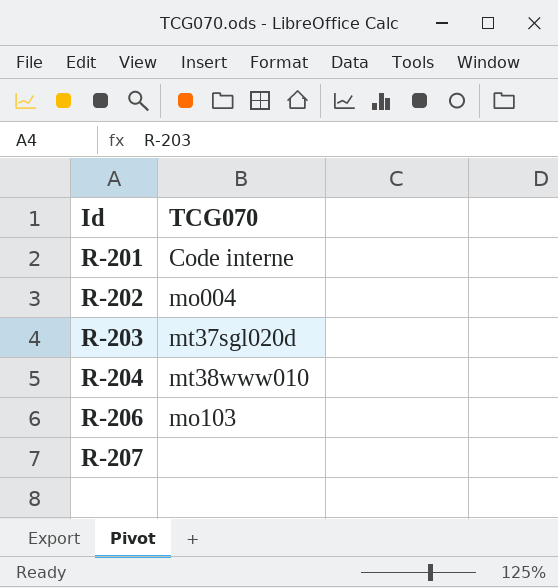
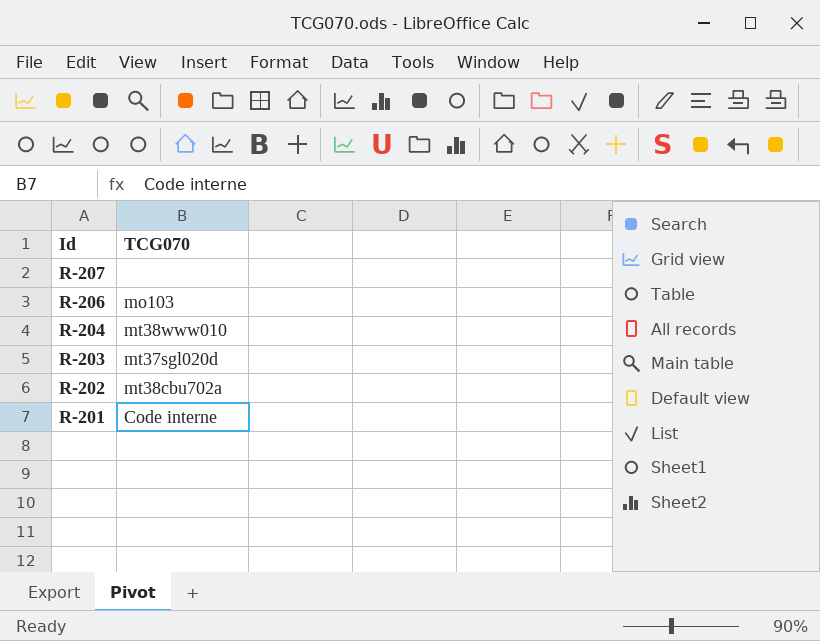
row order: Id ascending -> Id descending
R-202 | TCG070: mo004 -> mt38cbu702a

